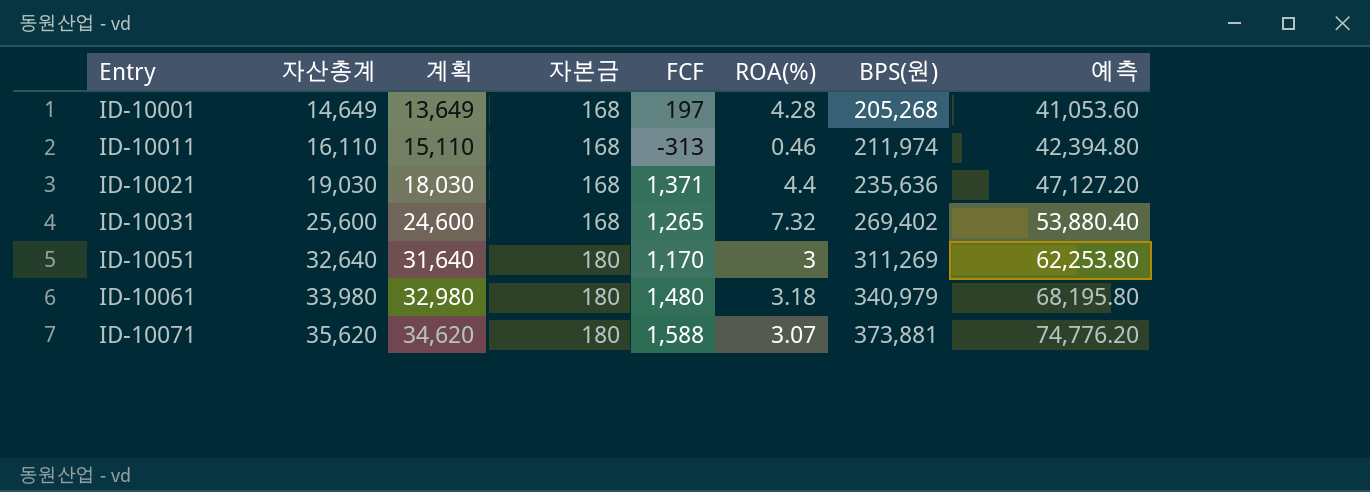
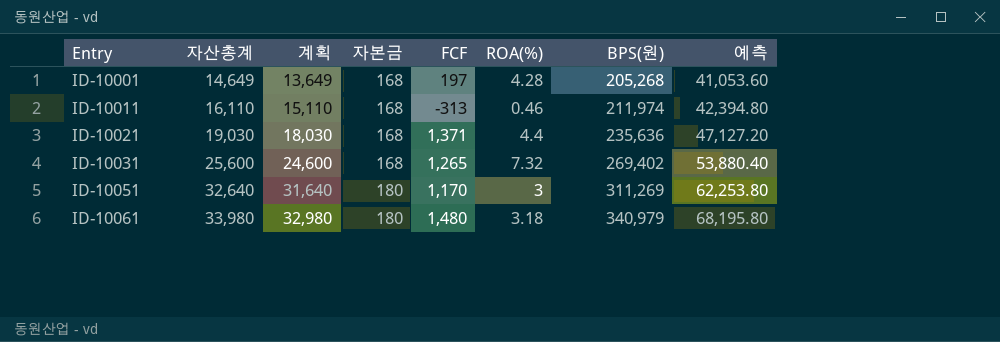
row ID-10071: 35,620 | 34,620 | 180 | 1,588 | 3.07 | 373,881 | 74,776.20 -> none

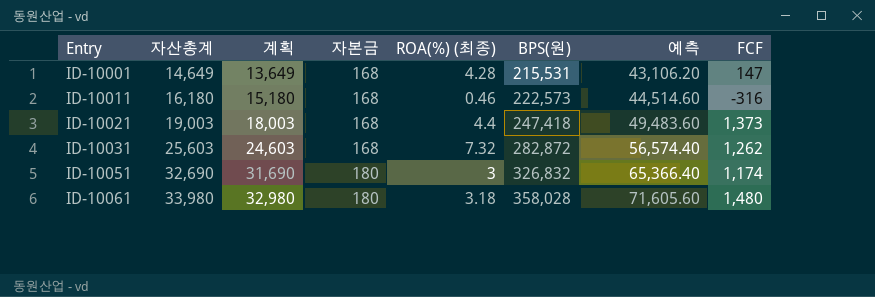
column name: ROA(%) -> ROA(%) (최종)
column FCF | position: 5 -> 8
ID-10001 | BPS(원): 205,268 -> 215,531
ID-10001 | 예측: 41,053.60 -> 43,106.20
ID-10001 | FCF: 197 -> 147
ID-10011 | 자산총계: 16,110 -> 16,180
ID-10011 | 계획: 15,110 -> 15,180
ID-10011 | BPS(원): 211,974 -> 222,573
ID-10011 | 예측: 42,394.80 -> 44,514.60
ID-10011 | FCF: -313 -> -316
ID-10021 | 자산총계: 19,030 -> 19,003
ID-10021 | 계획: 18,030 -> 18,003
ID-10021 | BPS(원): 235,636 -> 247,418
ID-10021 | 예측: 47,127.20 -> 49,483.60
ID-10021 | FCF: 1,371 -> 1,373
ID-10031 | 자산총계: 25,600 -> 25,603
ID-10031 | 계획: 24,600 -> 24,603
ID-10031 | BPS(원): 269,402 -> 282,872
ID-10031 | 예측: 53,880.40 -> 56,574.40
ID-10031 | FCF: 1,265 -> 1,262
ID-10051 | 자산총계: 32,640 -> 32,690
ID-10051 | 계획: 31,640 -> 31,690
ID-10051 | BPS(원): 311,269 -> 326,832
ID-10051 | 예측: 62,253.80 -> 65,366.40
ID-10051 | FCF: 1,170 -> 1,174
ID-10061 | BPS(원): 340,979 -> 358,028
ID-10061 | 예측: 68,195.80 -> 71,605.60

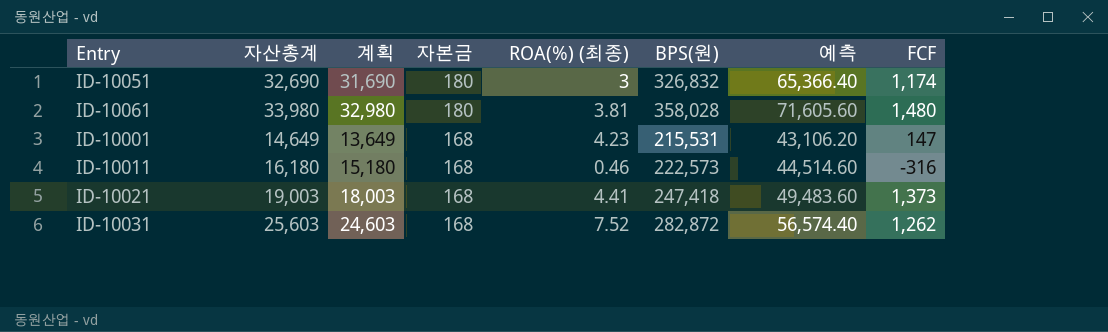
row order: Entry ascending -> 자본금 descending
ID-10061 | ROA(%) (최종): 3.18 -> 3.81
ID-10001 | ROA(%) (최종): 4.28 -> 4.23
ID-10021 | ROA(%) (최종): 4.4 -> 4.41
ID-10031 | ROA(%) (최종): 7.32 -> 7.52

